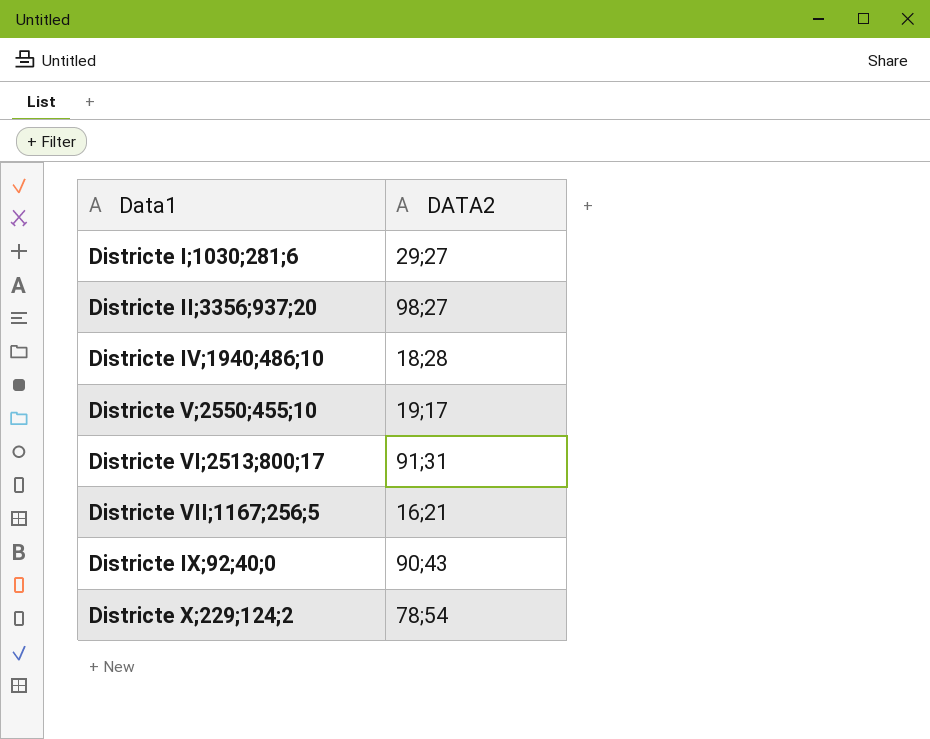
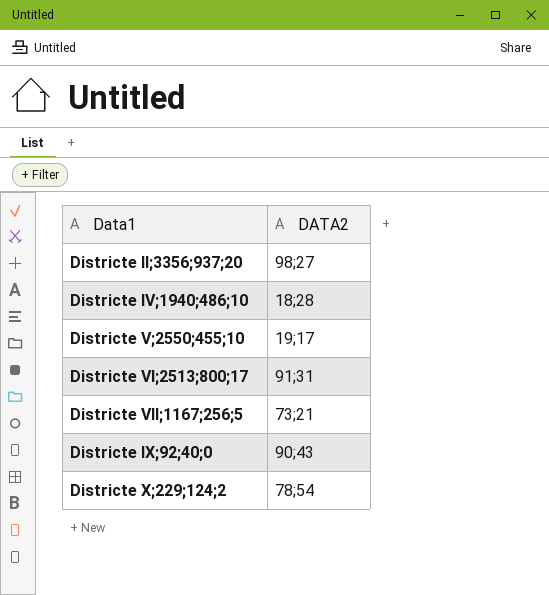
row Districte I;1030;281;6: 29;27 -> none
Districte VII;1167;256;5 | DATA2: 16;21 -> 73;21

